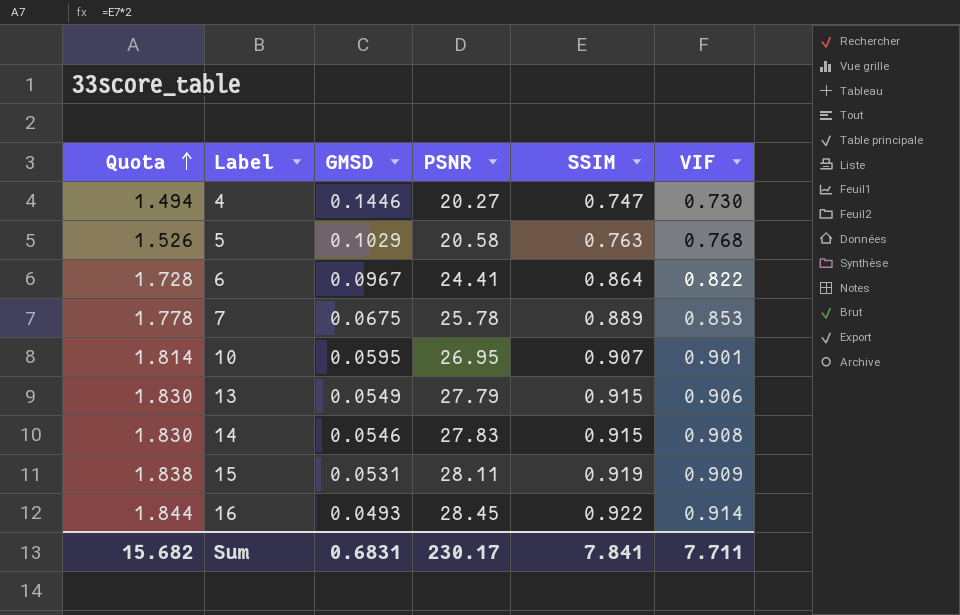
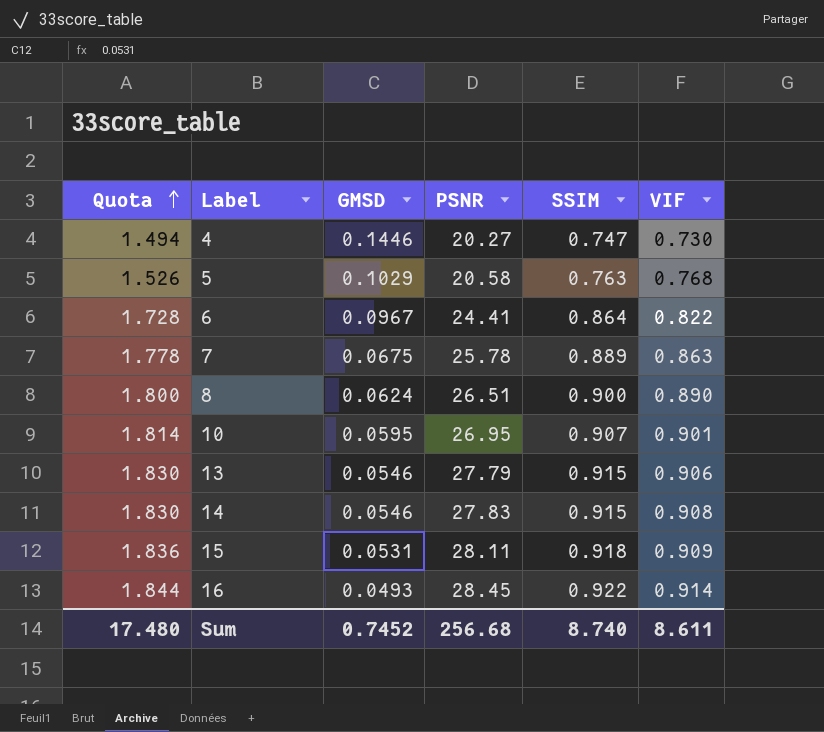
7 | VIF: 0.853 -> 0.863
row 8: none -> 1.800 | 0.0624 | 26.51 | 0.900 | 0.890
13 | GMSD: 0.0549 -> 0.0546
15 | Quota: 1.838 -> 1.836
15 | SSIM: 0.919 -> 0.918
Sum | Quota: 15.682 -> 17.480
Sum | GMSD: 0.6831 -> 0.7452
Sum | PSNR: 230.17 -> 256.68
Sum | SSIM: 7.841 -> 8.740
Sum | VIF: 7.711 -> 8.611

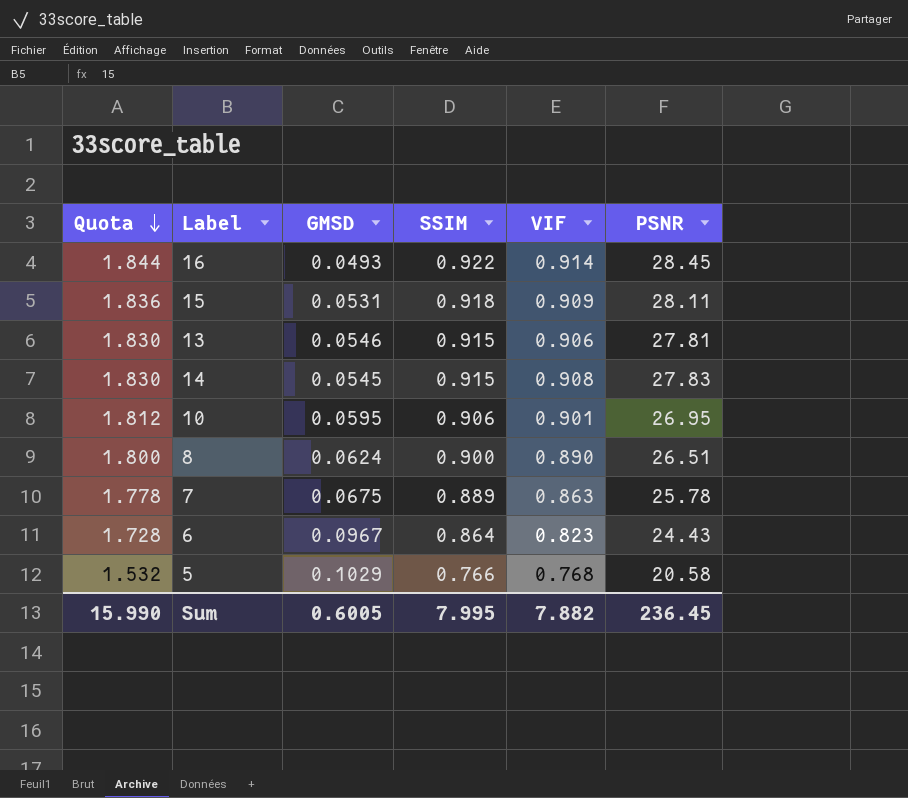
row order: Quota ascending -> Quota descending
column PSNR | position: 4 -> 6
row 4: 1.494 | 0.1446 | 20.27 | 0.747 | 0.730 -> none
13 | PSNR: 27.79 -> 27.81
14 | GMSD: 0.0546 -> 0.0545
10 | Quota: 1.814 -> 1.812
10 | SSIM: 0.907 -> 0.906
6 | VIF: 0.822 -> 0.823
6 | PSNR: 24.41 -> 24.43
5 | Quota: 1.526 -> 1.532
5 | SSIM: 0.763 -> 0.766
Sum | Quota: 17.480 -> 15.990
Sum | GMSD: 0.7452 -> 0.6005
Sum | SSIM: 8.740 -> 7.995
Sum | VIF: 8.611 -> 7.882
Sum | PSNR: 256.68 -> 236.45

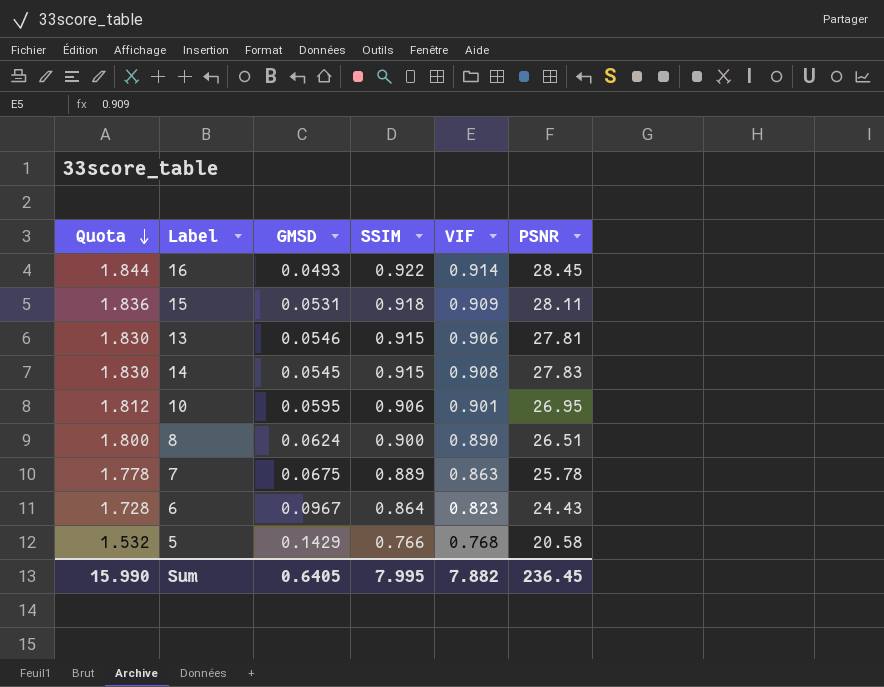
5 | GMSD: 0.1029 -> 0.1429
Sum | GMSD: 0.6005 -> 0.6405

